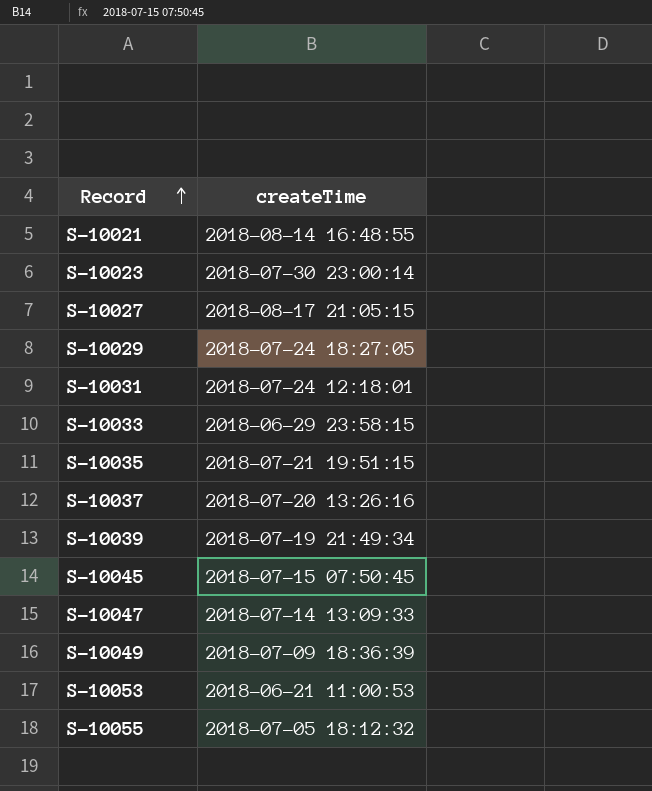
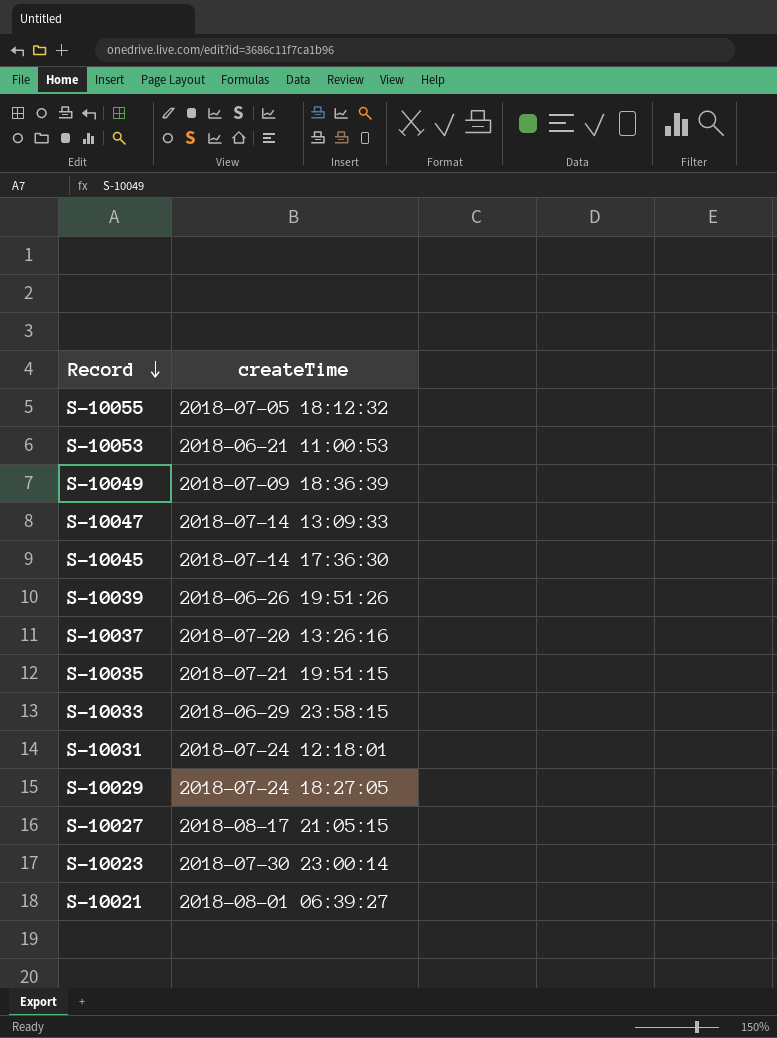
row order: Record ascending -> Record descending
S-10045 | createTime: 2018-07-15 07:50:45 -> 2018-07-14 17:36:30
S-10039 | createTime: 2018-07-19 21:49:34 -> 2018-06-26 19:51:26
S-10021 | createTime: 2018-08-14 16:48:55 -> 2018-08-01 06:39:27

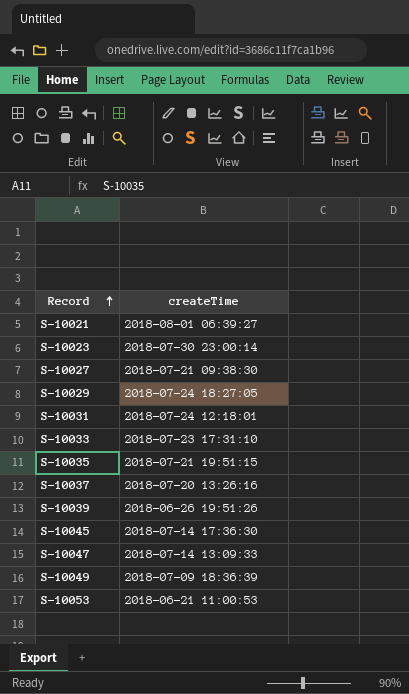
row order: Record descending -> Record ascending
row S-10055: 2018-07-05 18:12:32 -> none
S-10027 | createTime: 2018-08-17 21:05:15 -> 2018-07-21 09:38:30
S-10033 | createTime: 2018-06-29 23:58:15 -> 2018-07-23 17:31:10

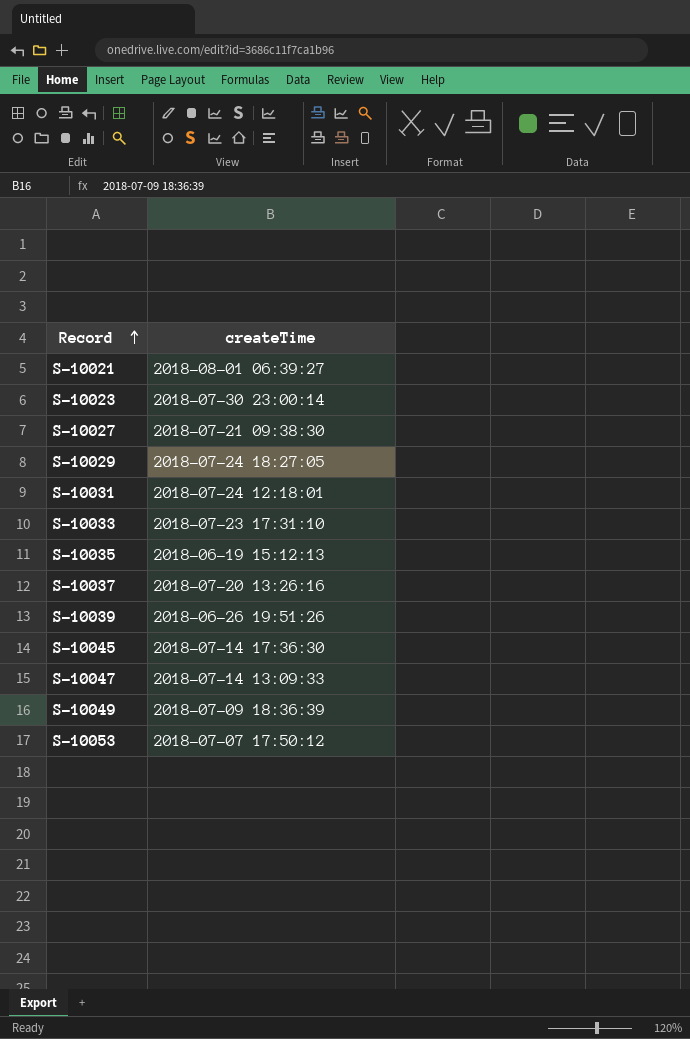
S-10035 | createTime: 2018-07-21 19:51:15 -> 2018-06-19 15:12:13
S-10053 | createTime: 2018-06-21 11:00:53 -> 2018-07-07 17:50:12

